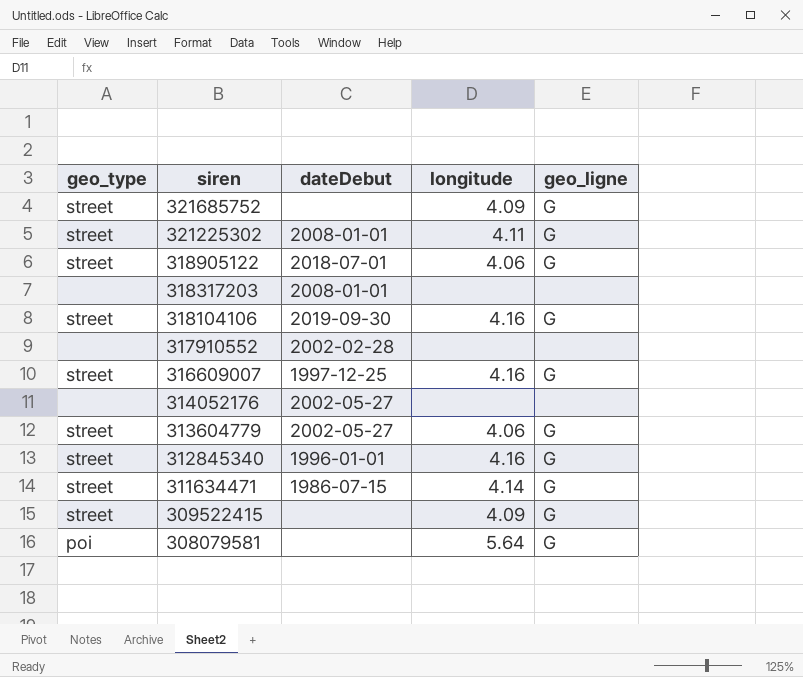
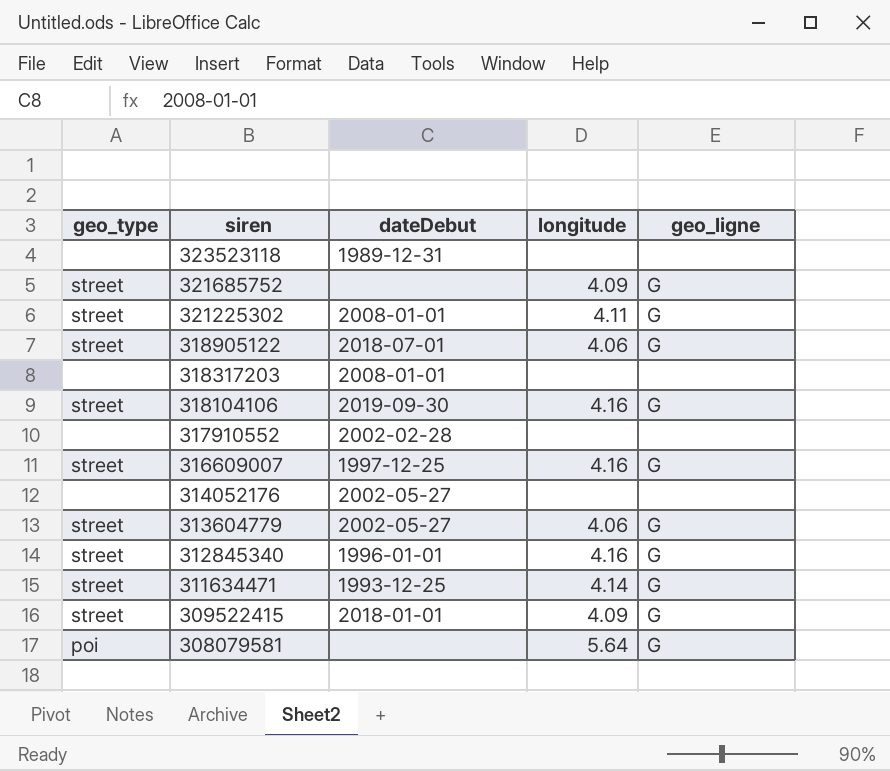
row 323523118: none -> none | 1989-12-31 | none | none
311634471 | dateDebut: 1986-07-15 -> 1993-12-25
309522415 | dateDebut: none -> 2018-01-01

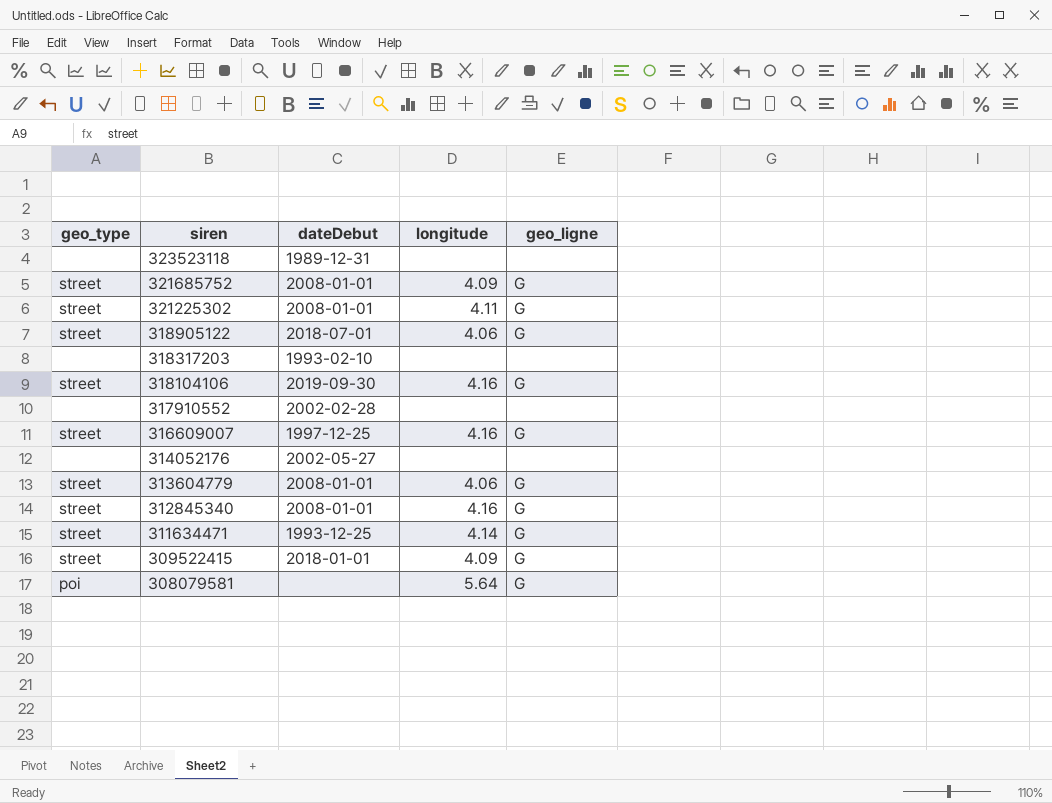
321685752 | dateDebut: none -> 2008-01-01
318317203 | dateDebut: 2008-01-01 -> 1993-02-10
313604779 | dateDebut: 2002-05-27 -> 2008-01-01
312845340 | dateDebut: 1996-01-01 -> 2008-01-01

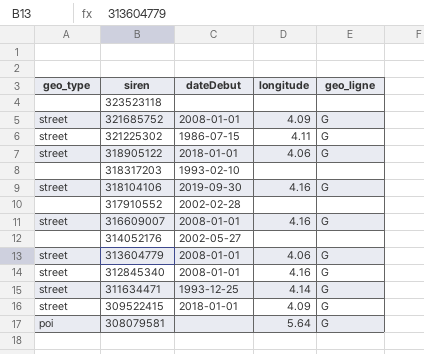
323523118 | dateDebut: 1989-12-31 -> none
321225302 | dateDebut: 2008-01-01 -> 1986-07-15
318905122 | dateDebut: 2018-07-01 -> 2018-01-01
316609007 | dateDebut: 1997-12-25 -> 2008-01-01

